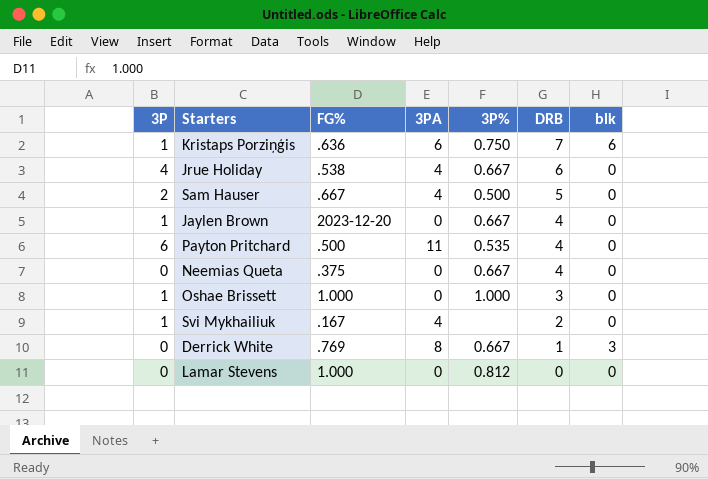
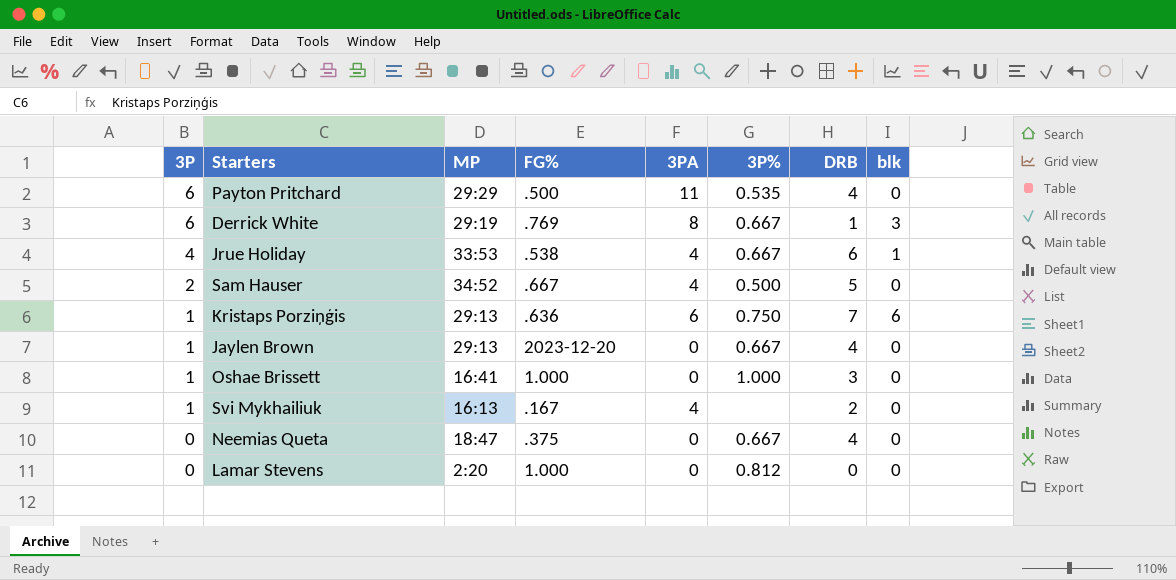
row order: DRB descending -> 3P descending
column MP | position: none -> 3
Derrick White | 3P: 0 -> 6
Jrue Holiday | blk: 0 -> 1

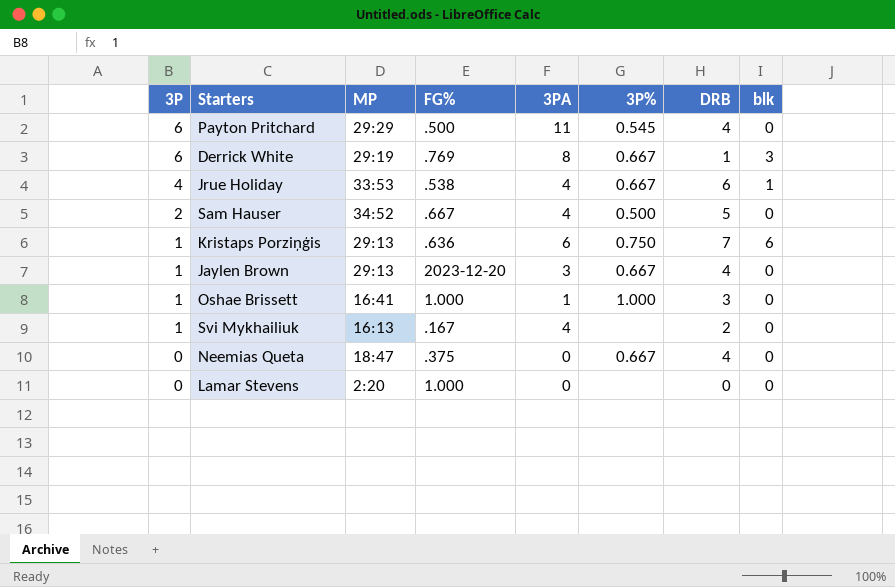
Payton Pritchard | 3P%: 0.535 -> 0.545
Jaylen Brown | 3PA: 0 -> 3
Oshae Brissett | 3PA: 0 -> 1
Lamar Stevens | 3P%: 0.812 -> none

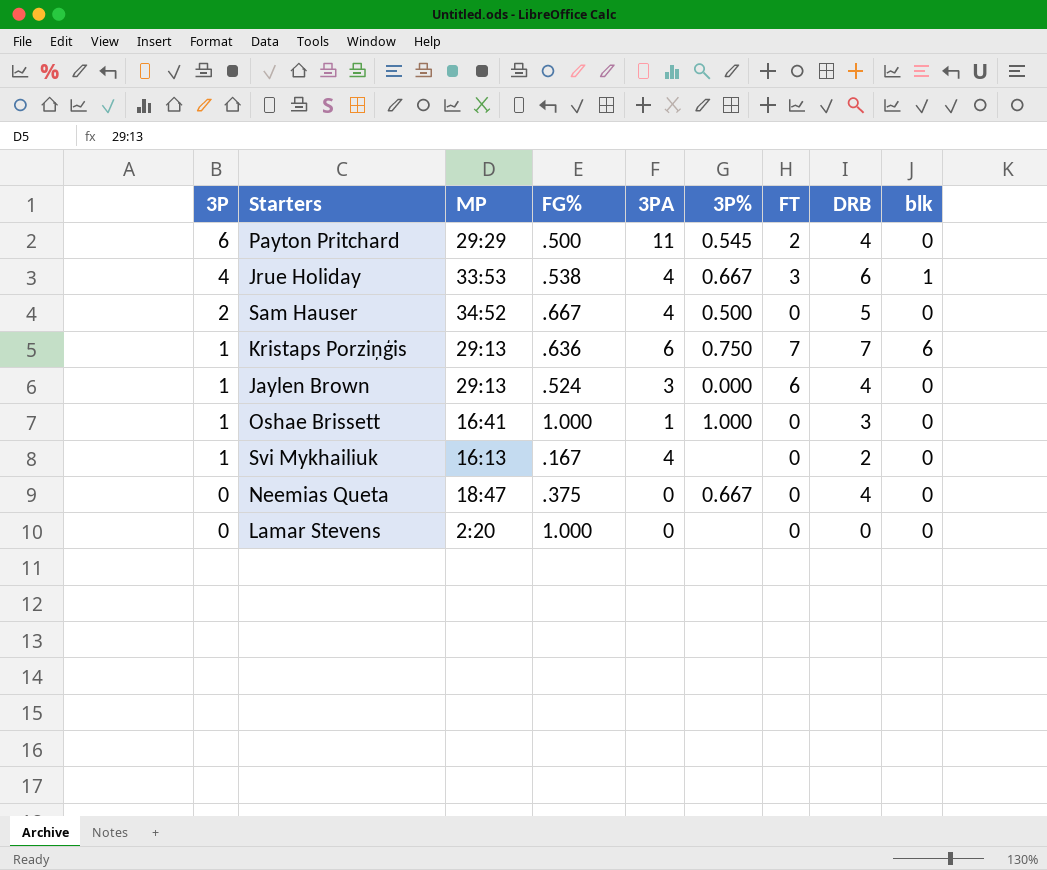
column FT | position: none -> 7
row Derrick White: 6 | 29:19 | .769 | 8 | 0.667 | 1 | 3 -> none
Jaylen Brown | FG%: 2023-12-20 -> .524
Jaylen Brown | 3P%: 0.667 -> 0.000

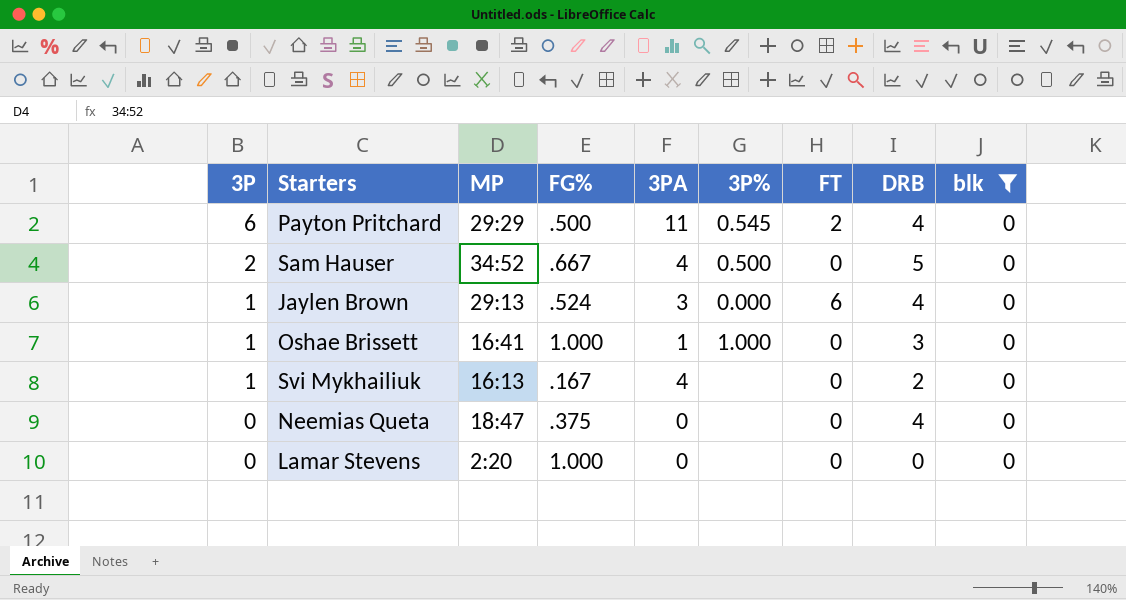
filter: none -> blk = 0
Neemias Queta | 3P%: 0.667 -> none

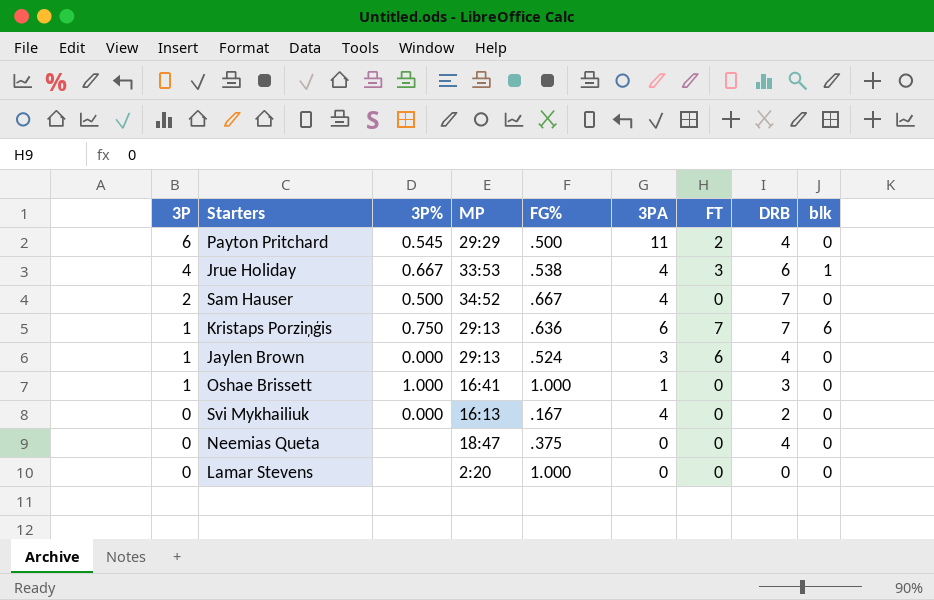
filter: blk = 0 -> none
column 3P% | position: 6 -> 3
Sam Hauser | DRB: 5 -> 7
Svi Mykhailiuk | 3P: 1 -> 0
Svi Mykhailiuk | 3P%: none -> 0.000

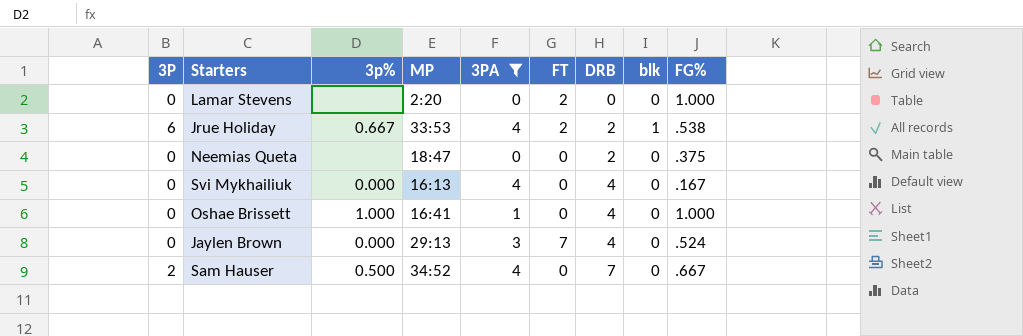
filter: none -> 3PA <= 4
row order: 3P descending -> DRB ascending
column name: 3P% -> 3p%
column FG% | position: 5 -> 9
Lamar Stevens | FT: 0 -> 2
Jrue Holiday | 3P: 4 -> 6
Jrue Holiday | FT: 3 -> 2
Jrue Holiday | DRB: 6 -> 2
Neemias Queta | DRB: 4 -> 2
Svi Mykhailiuk | DRB: 2 -> 4
Oshae Brissett | 3P: 1 -> 0
Oshae Brissett | DRB: 3 -> 4
Jaylen Brown | 3P: 1 -> 0
Jaylen Brown | FT: 6 -> 7

